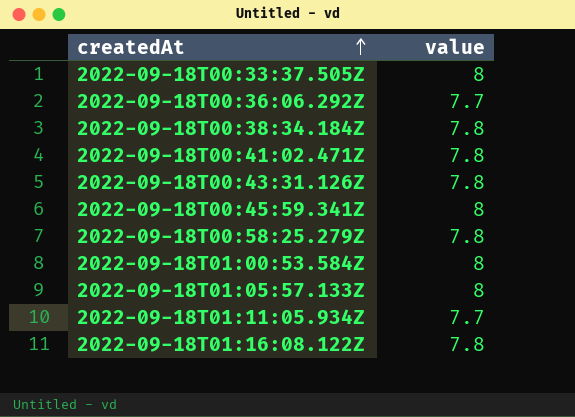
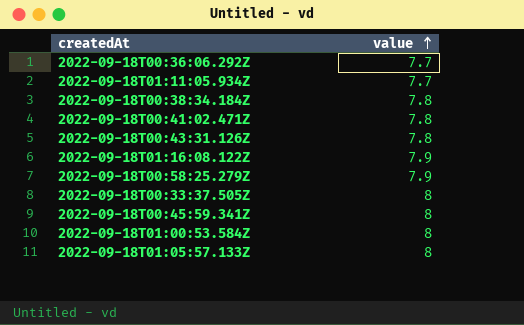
row order: createdAt ascending -> value ascending
2022-09-18T01:16:08.122Z | value: 7.8 -> 7.9
2022-09-18T00:58:25.279Z | value: 7.8 -> 7.9

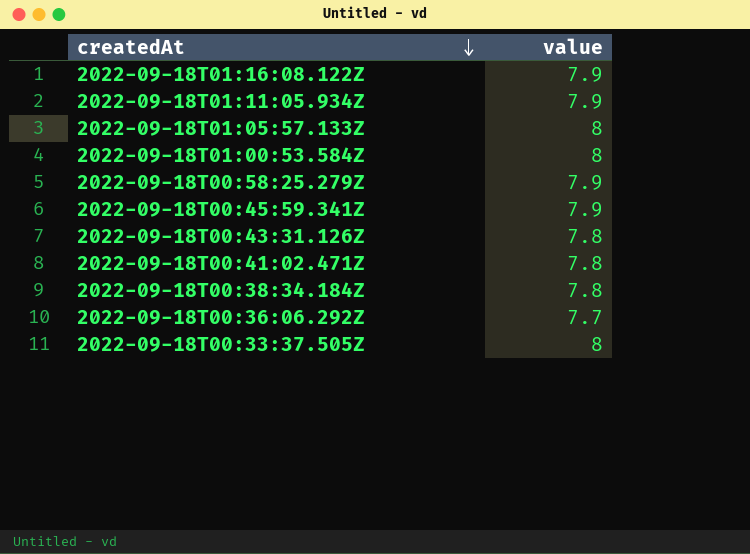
row order: value ascending -> createdAt descending
2022-09-18T01:11:05.934Z | value: 7.7 -> 7.9
2022-09-18T00:45:59.341Z | value: 8 -> 7.9

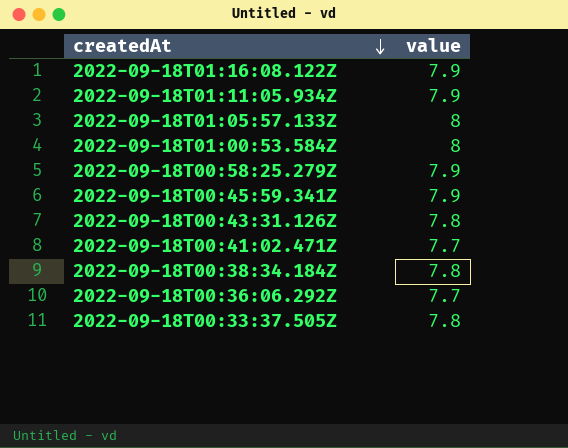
2022-09-18T00:41:02.471Z | value: 7.8 -> 7.7
2022-09-18T00:33:37.505Z | value: 8 -> 7.8

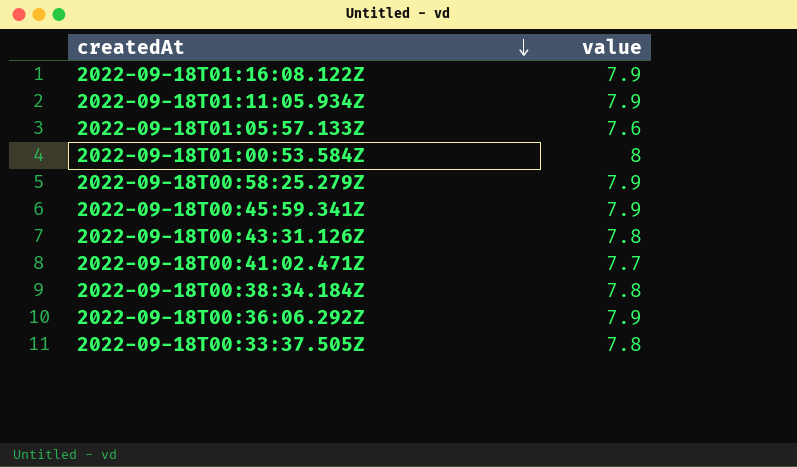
2022-09-18T01:05:57.133Z | value: 8 -> 7.6
2022-09-18T00:36:06.292Z | value: 7.7 -> 7.9

